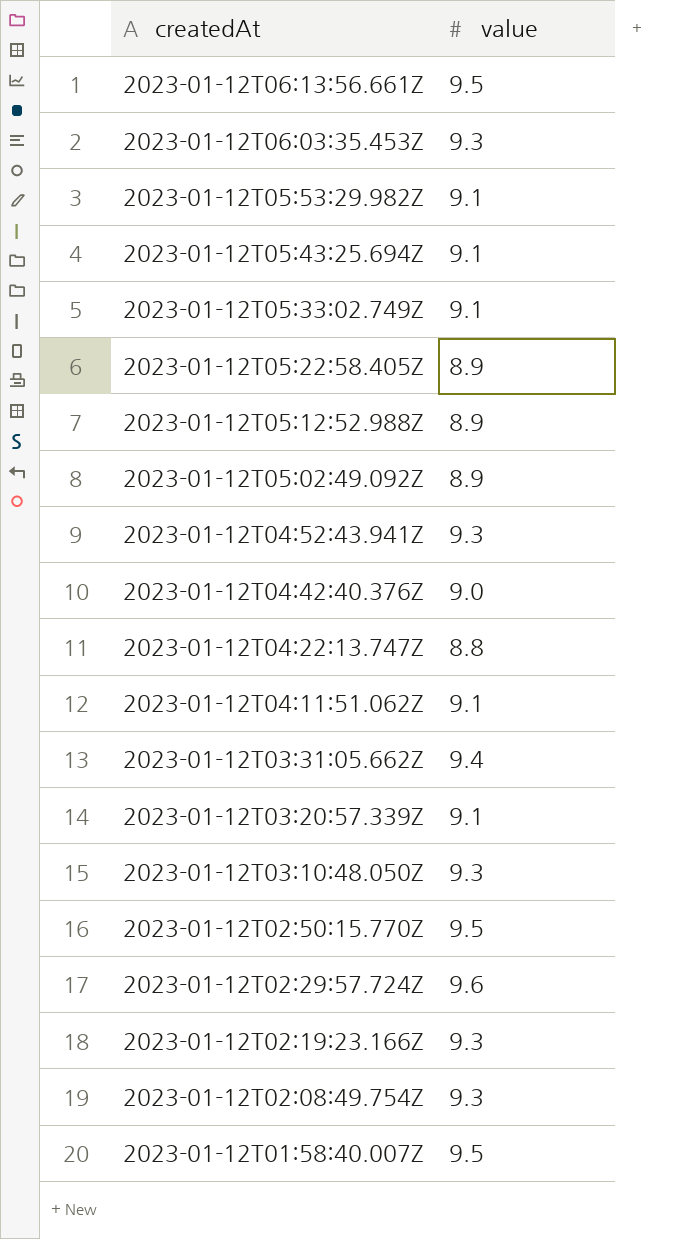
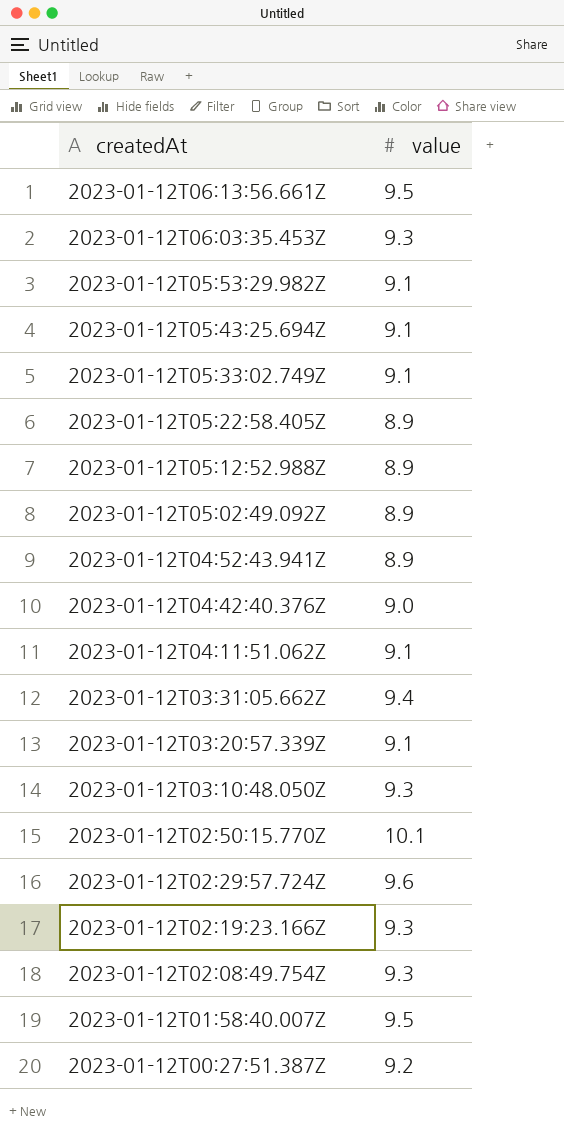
row 2023-01-12T04:22:13.747Z: 8.8 -> none
2023-01-12T04:52:43.941Z | value: 9.3 -> 8.9
2023-01-12T02:50:15.770Z | value: 9.5 -> 10.1
row 2023-01-12T00:27:51.387Z: none -> 9.2

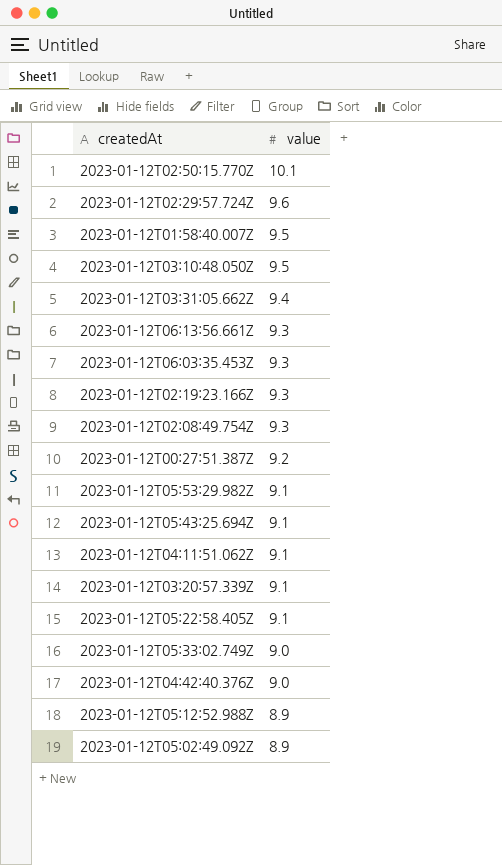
row order: createdAt descending -> value descending
row 2023-01-12T04:52:43.941Z: 8.9 -> none
2023-01-12T03:10:48.050Z | value: 9.3 -> 9.5
2023-01-12T06:13:56.661Z | value: 9.5 -> 9.3
2023-01-12T05:22:58.405Z | value: 8.9 -> 9.1
2023-01-12T05:33:02.749Z | value: 9.1 -> 9.0

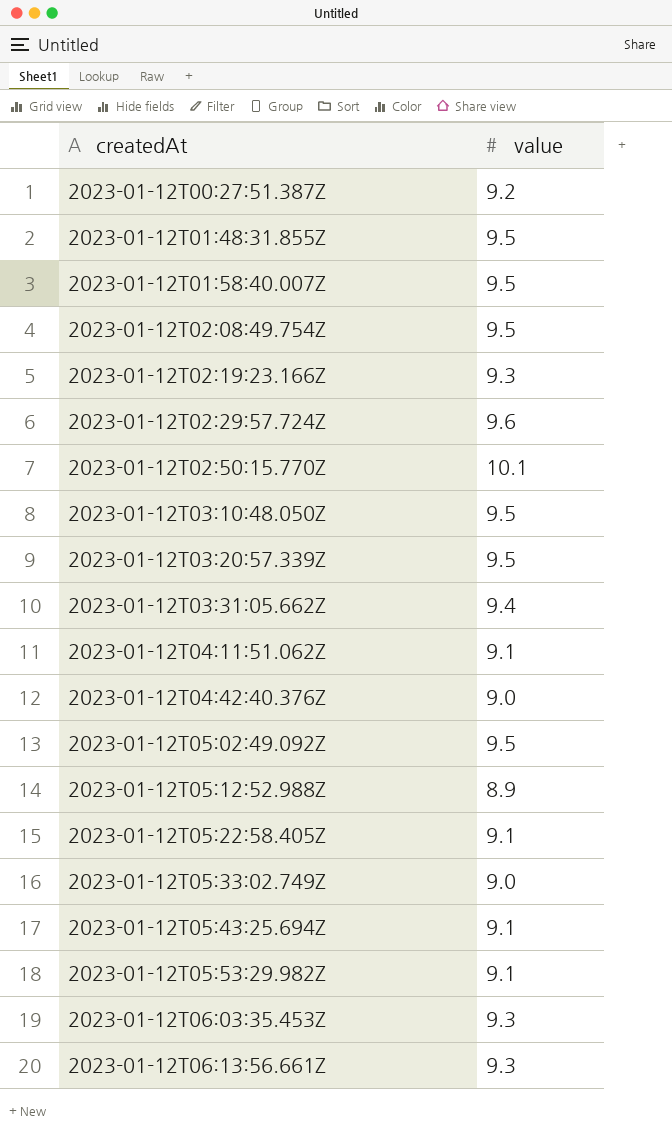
row order: value descending -> createdAt ascending
row 2023-01-12T01:48:31.855Z: none -> 9.5
2023-01-12T02:08:49.754Z | value: 9.3 -> 9.5
2023-01-12T03:20:57.339Z | value: 9.1 -> 9.5
2023-01-12T05:02:49.092Z | value: 8.9 -> 9.5

